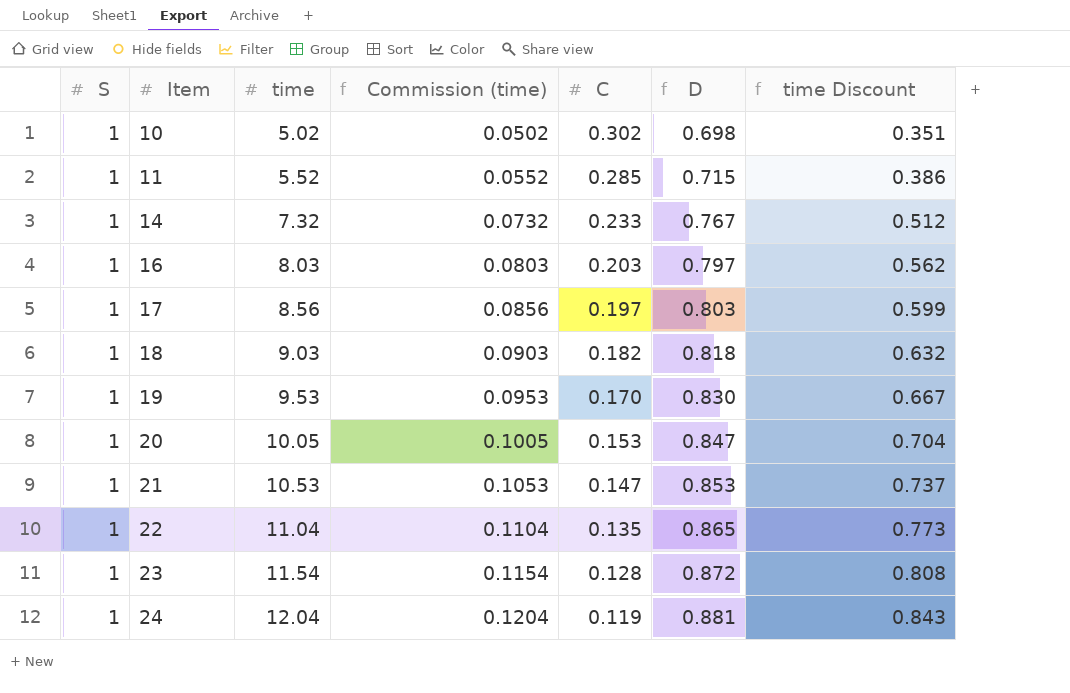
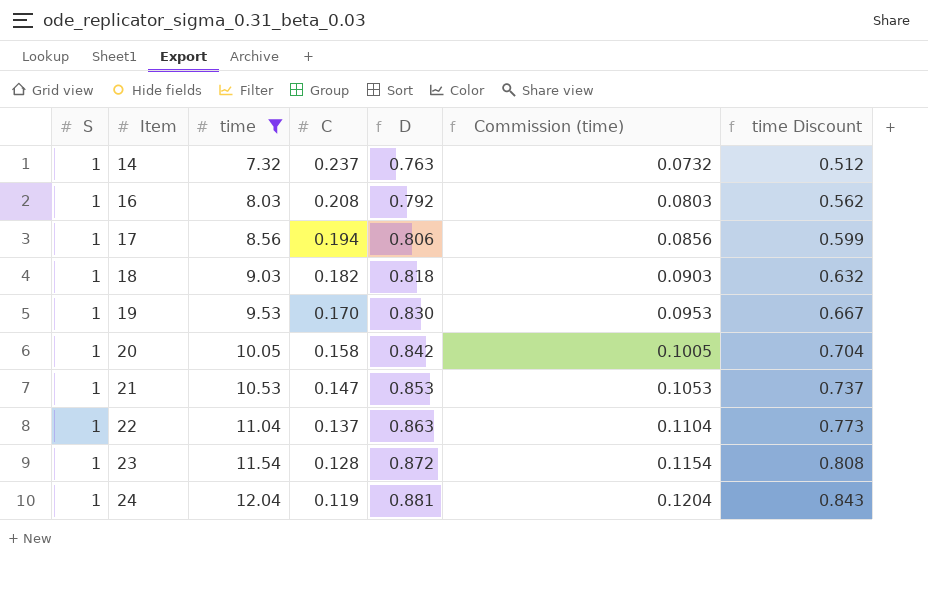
filter: none -> time >= 7.32
column Commission (time) | position: 4 -> 6
14 | C: 0.233 -> 0.237
14 | D: 0.767 -> 0.763
16 | C: 0.203 -> 0.208
16 | D: 0.797 -> 0.792
17 | C: 0.197 -> 0.194
17 | D: 0.803 -> 0.806
20 | C: 0.153 -> 0.158
20 | D: 0.847 -> 0.842
22 | C: 0.135 -> 0.137
22 | D: 0.865 -> 0.863

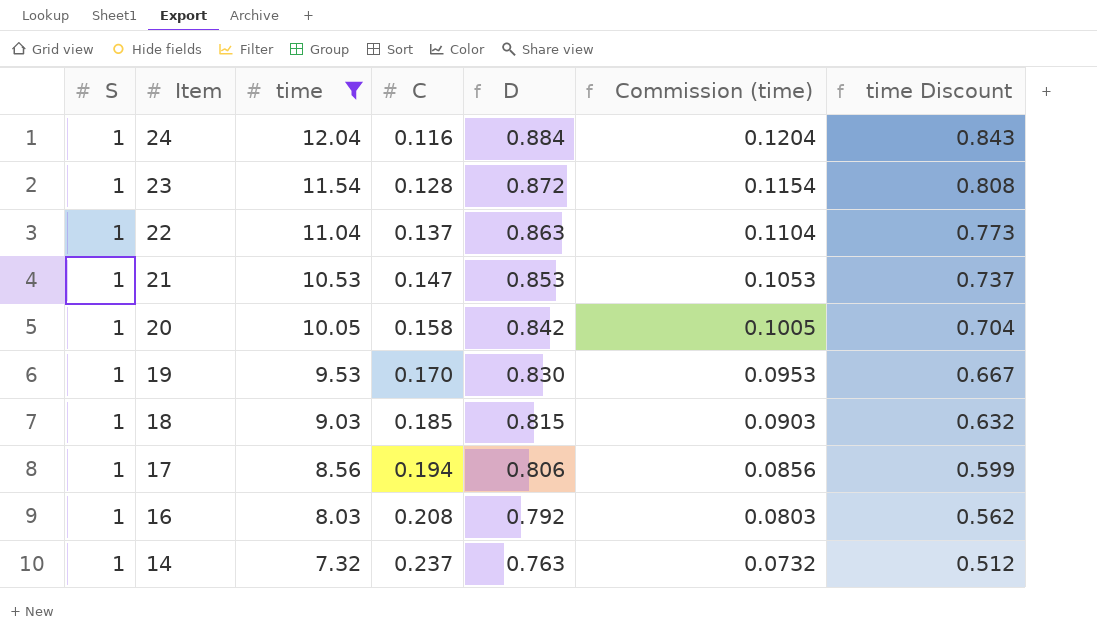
row order: Item ascending -> Item descending
24 | C: 0.119 -> 0.116
24 | D: 0.881 -> 0.884
18 | C: 0.182 -> 0.185
18 | D: 0.818 -> 0.815

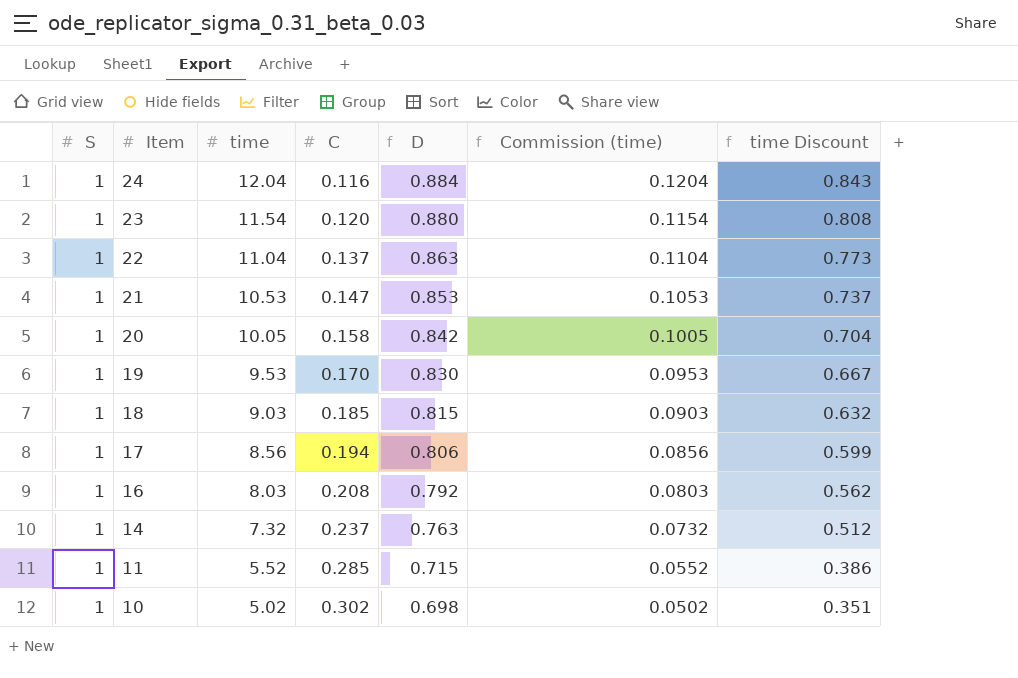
filter: time >= 7.32 -> none
23 | C: 0.128 -> 0.120
23 | D: 0.872 -> 0.880

